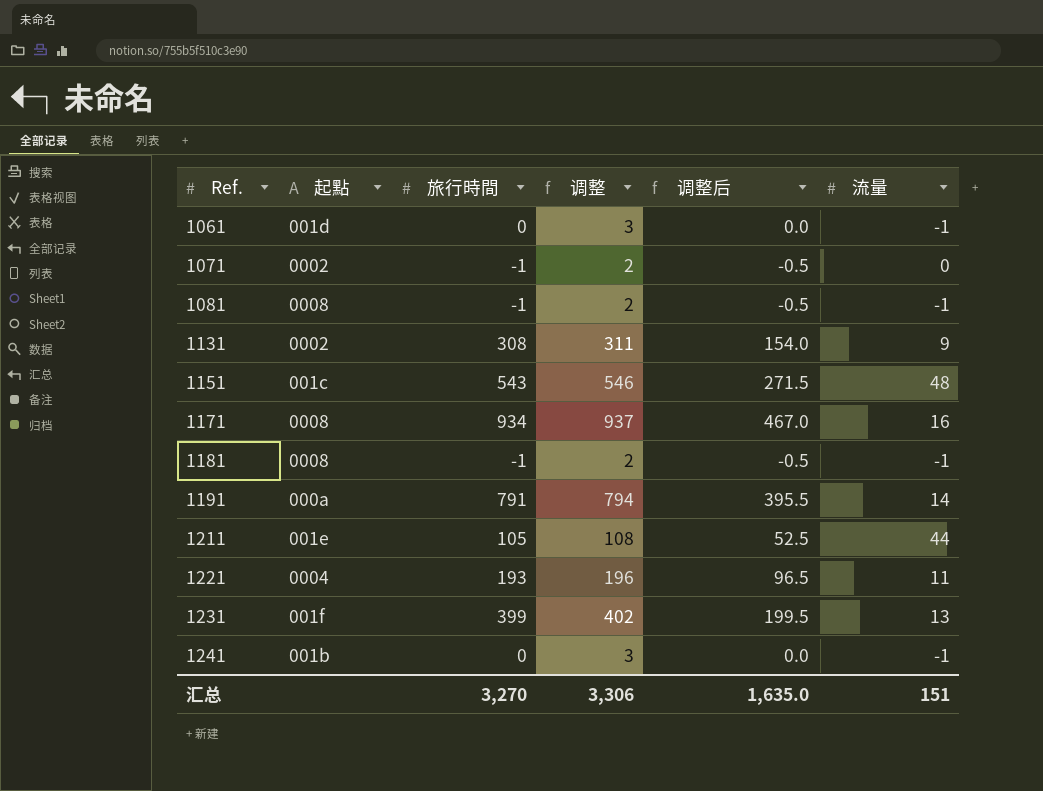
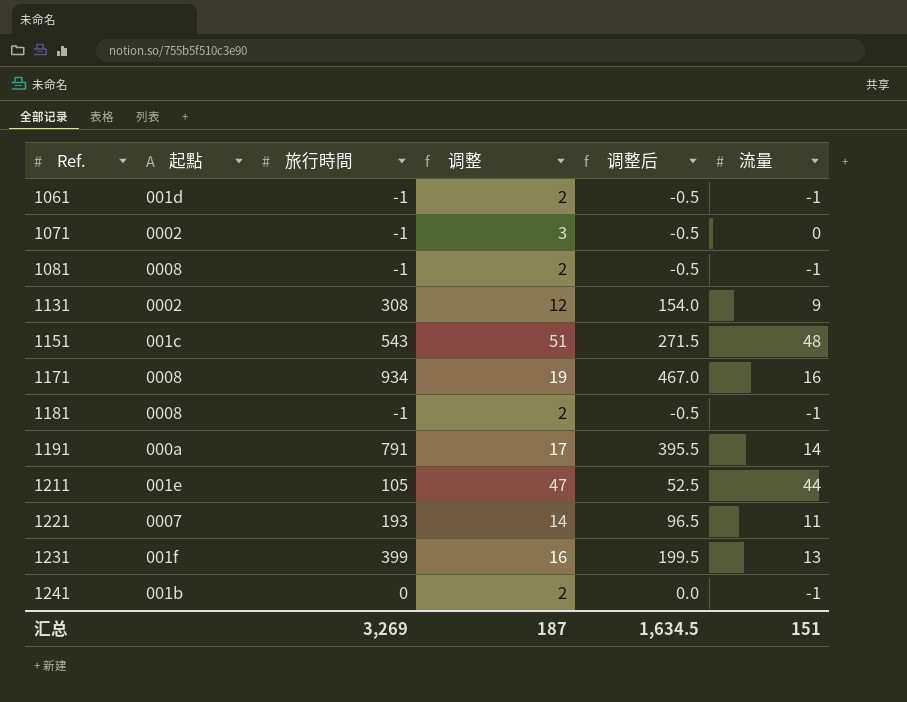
column 调整 | formula: [旅行時間] + 3 -> [流量] + 3
1061 | 旅行時間: 0 -> -1
1061 | 调整后: 0.0 -> -0.5
1221 | 起點: 0004 -> 0007
汇总 | 旅行時間: 3,270 -> 3,269
汇总 | 调整: 3,306 -> 187
汇总 | 调整后: 1,635.0 -> 1,634.5

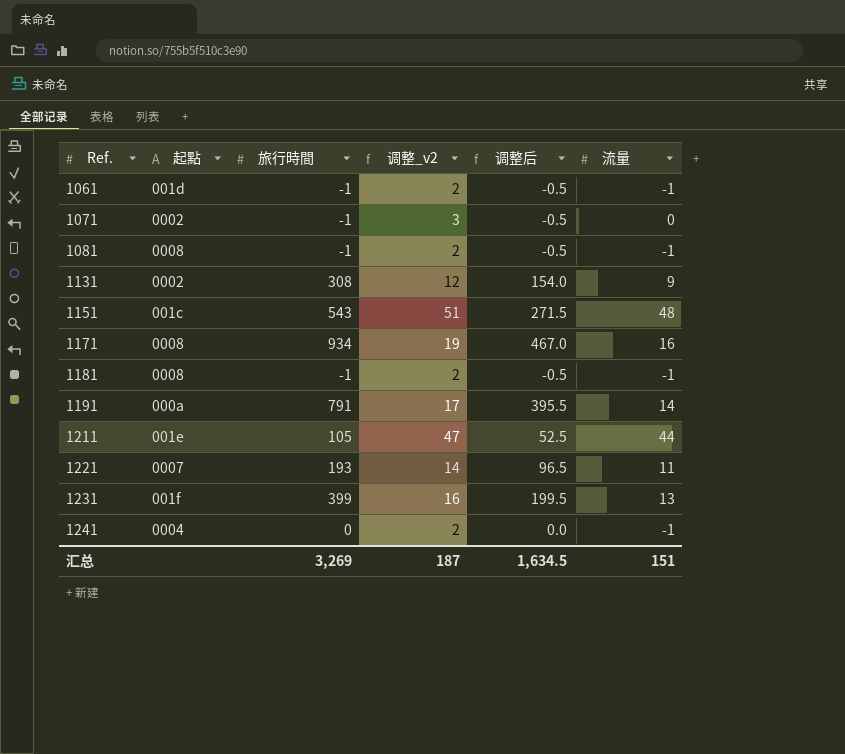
column name: 调整 -> 调整_v2
1241 | 起點: 001b -> 0004

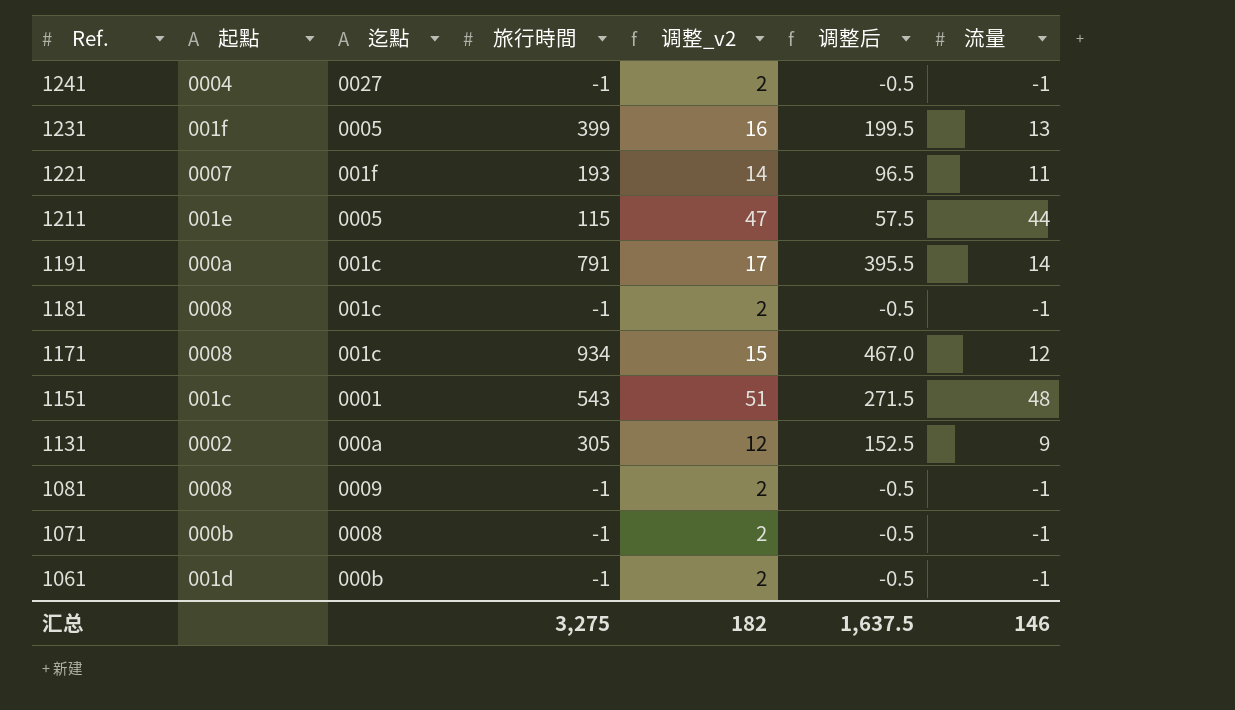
row order: Ref. ascending -> Ref. descending
column 迄點 | position: none -> 3
1241 | 旅行時間: 0 -> -1
1241 | 调整后: 0.0 -> -0.5
1211 | 旅行時間: 105 -> 115
1211 | 调整后: 52.5 -> 57.5
1171 | 调整_v2: 19 -> 15
1171 | 流量: 16 -> 12
1131 | 旅行時間: 308 -> 305
1131 | 调整后: 154.0 -> 152.5
1071 | 起點: 0002 -> 000b
1071 | 调整_v2: 3 -> 2
1071 | 流量: 0 -> -1
汇总 | 旅行時間: 3,269 -> 3,275
汇总 | 调整_v2: 187 -> 182
汇总 | 调整后: 1,634.5 -> 1,637.5
汇总 | 流量: 151 -> 146

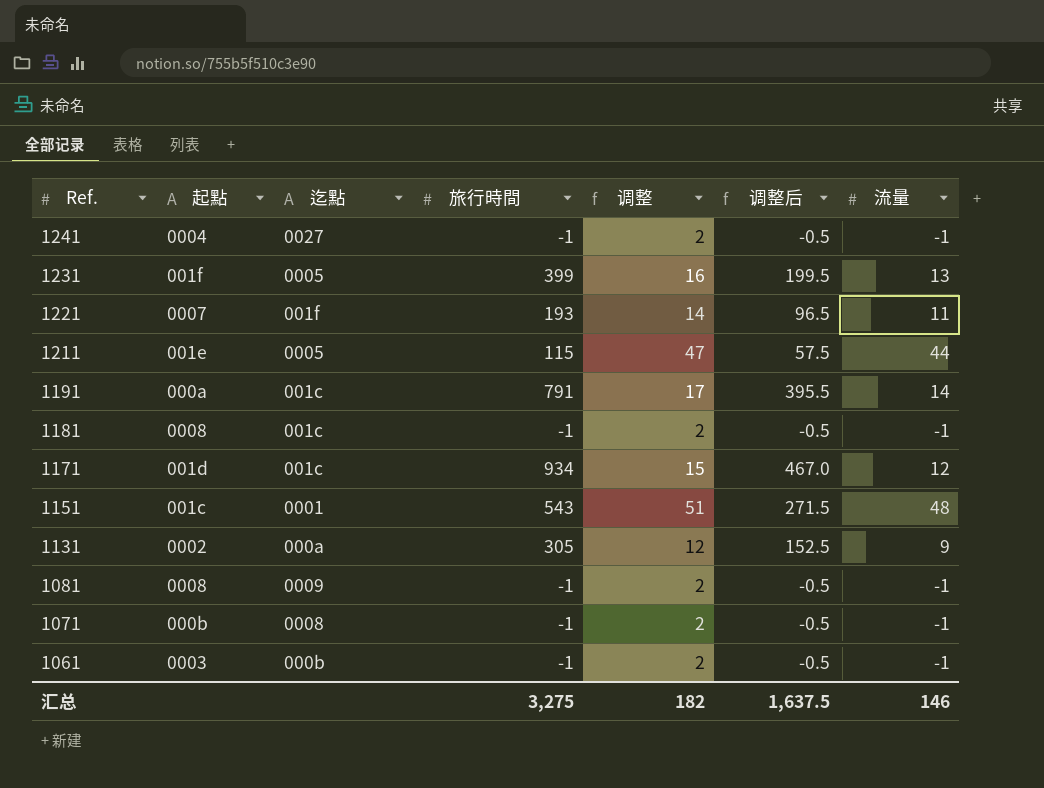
column name: 调整_v2 -> 调整
1171 | 起點: 0008 -> 001d
1061 | 起點: 001d -> 0003

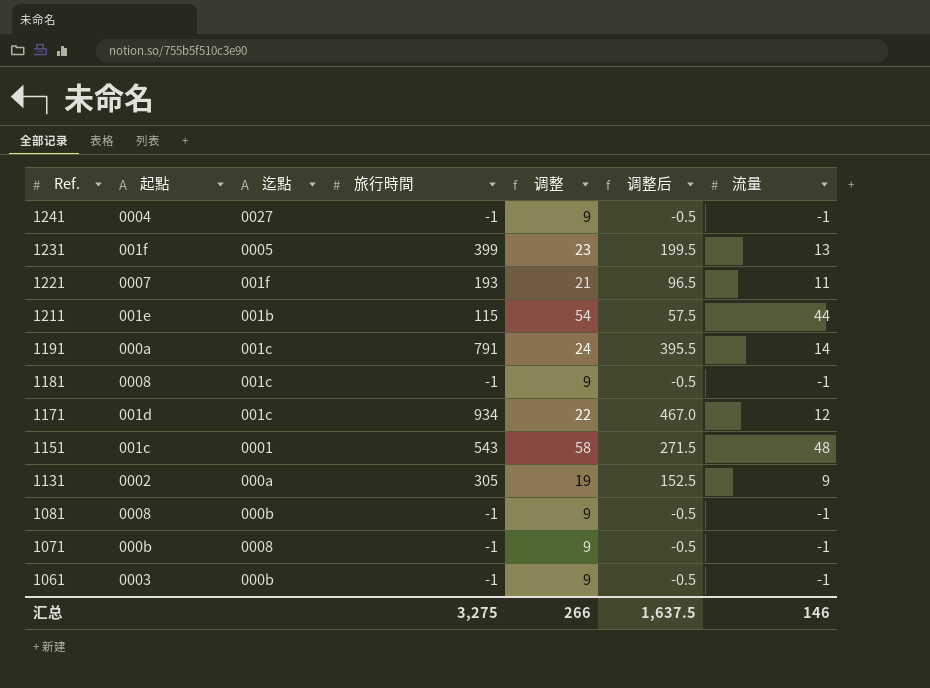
column 调整 | formula: [流量] + 3 -> [流量] + 10
1211 | 迄點: 0005 -> 001b
1081 | 迄點: 0009 -> 000b
汇总 | 调整: 182 -> 266

